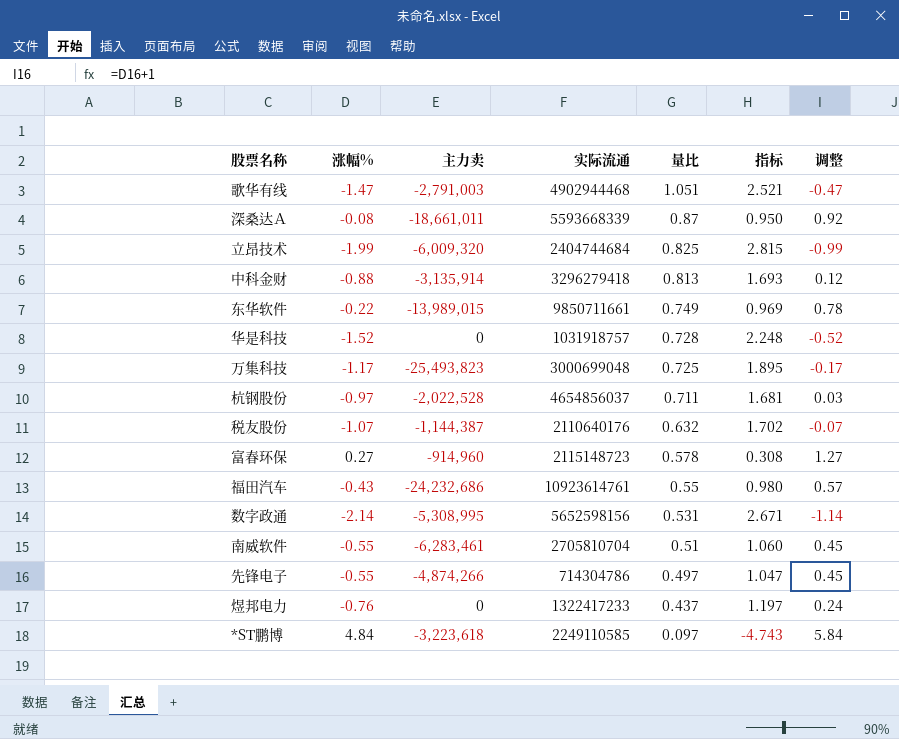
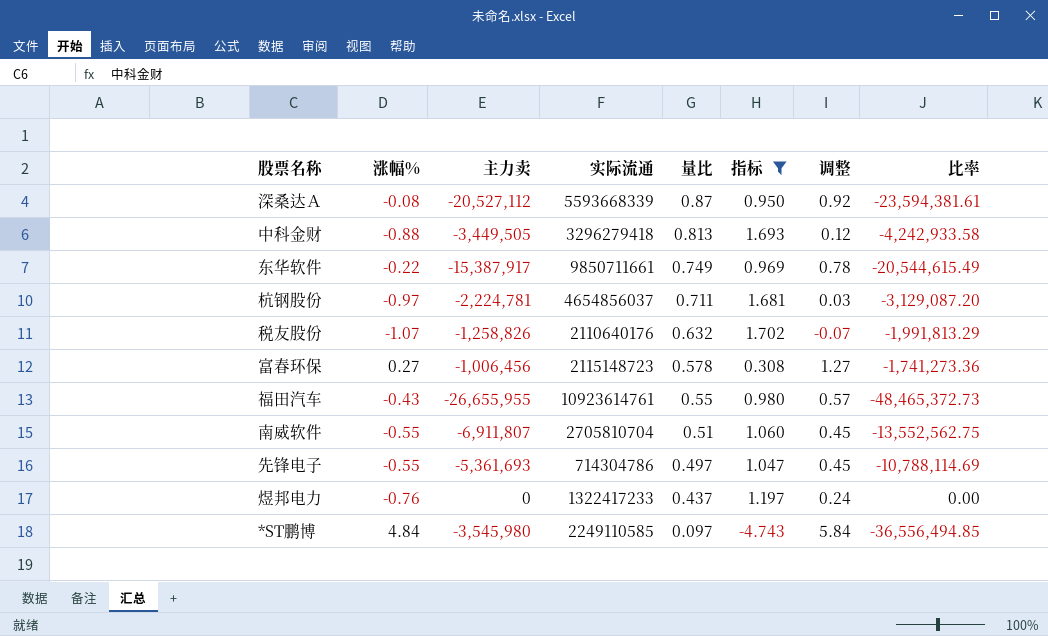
filter: none -> 指标 <= 1.702
column 比率 | formula: none -> [主力卖] / [量比]
深桑达Ａ | 主力卖: -18,661,011 -> -20,527,112
中科金财 | 主力卖: -3,135,914 -> -3,449,505
东华软件 | 主力卖: -13,989,015 -> -15,387,917
杭钢股份 | 主力卖: -2,022,528 -> -2,224,781
税友股份 | 主力卖: -1,144,387 -> -1,258,826
富春环保 | 主力卖: -914,960 -> -1,006,456
福田汽车 | 主力卖: -24,232,686 -> -26,655,955
南威软件 | 主力卖: -6,283,461 -> -6,911,807
先锋电子 | 主力卖: -4,874,266 -> -5,361,693
*ST鹏博 | 主力卖: -3,223,618 -> -3,545,980

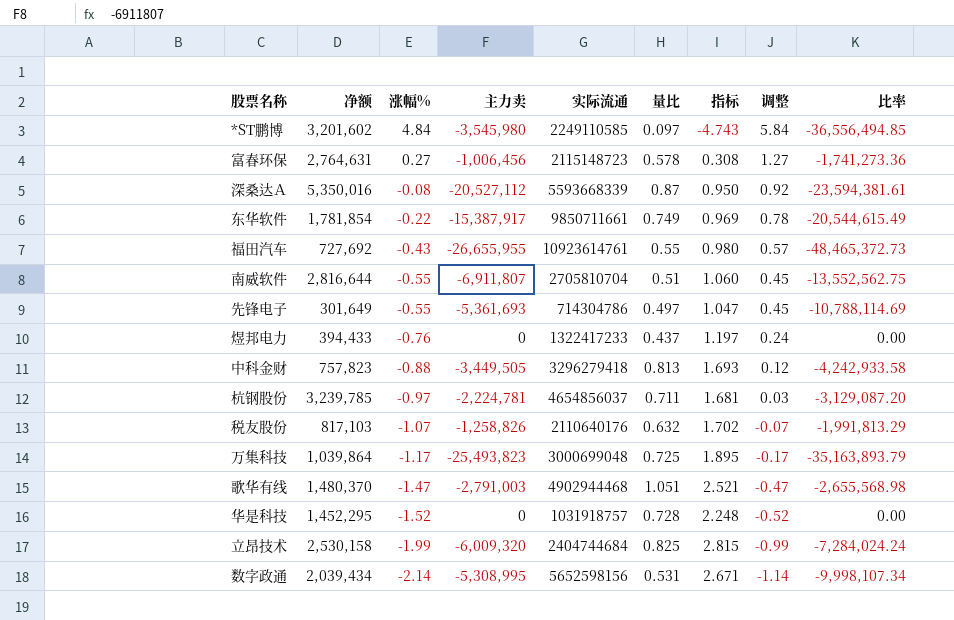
filter: 指标 <= 1.702 -> none
row order: 量比 descending -> 涨幅% descending
column 净额 | position: none -> 2

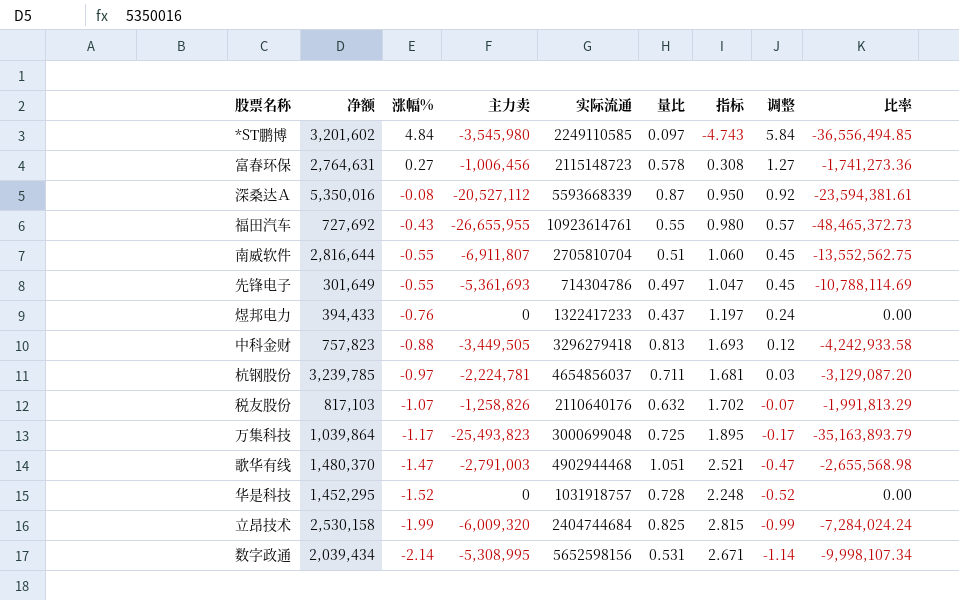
row 东华软件: 1,781,854 | -0.22 | -15,387,917 | 9850711661 | 0.749 | 0.969 | 0.78 | -20,544,615.49 -> none

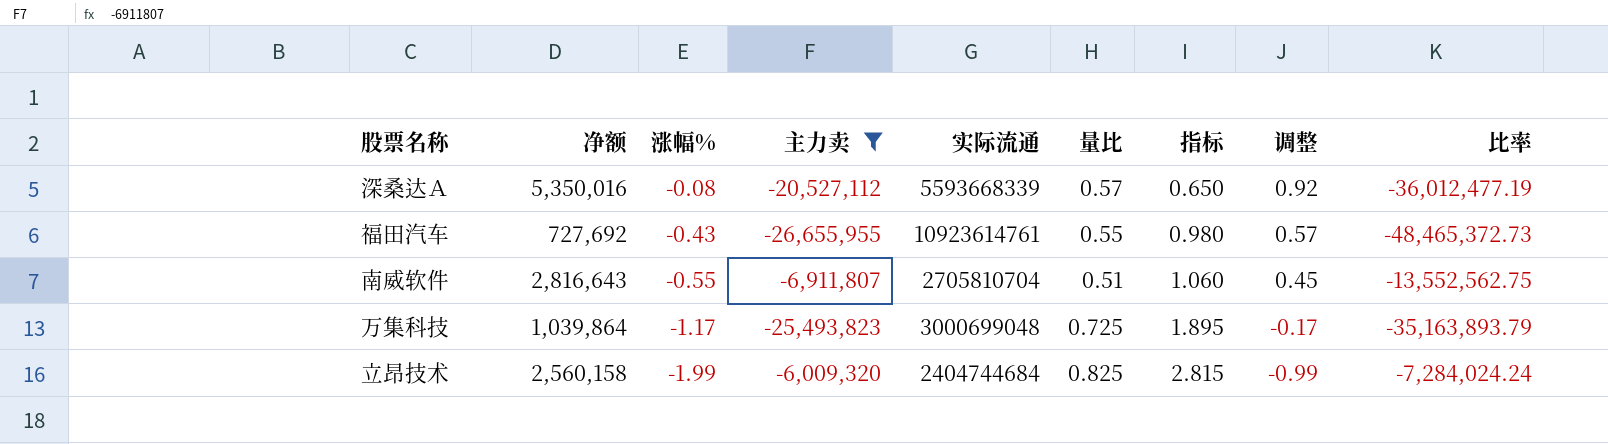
filter: none -> 主力卖 <= -6,009,320
深桑达Ａ | 量比: 0.87 -> 0.57
深桑达Ａ | 指标: 0.950 -> 0.650
深桑达Ａ | 比率: -23,594,381.61 -> -36,012,477.19
南威软件 | 净额: 2,816,644 -> 2,816,643
立昂技术 | 净额: 2,530,158 -> 2,560,158

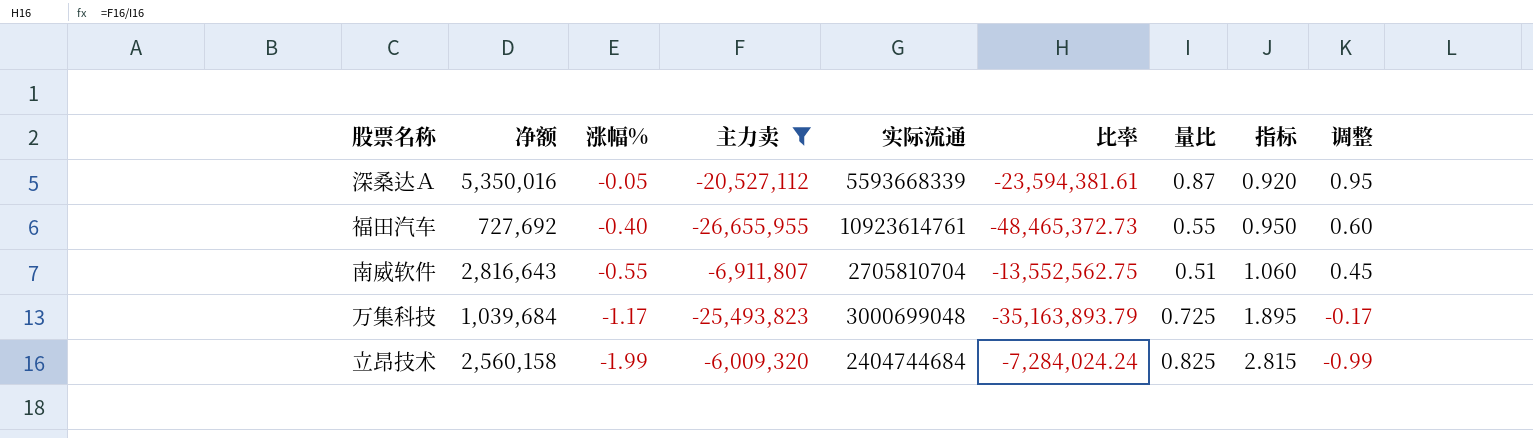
column 比率 | position: 9 -> 6
深桑达Ａ | 涨幅%: -0.08 -> -0.05
深桑达Ａ | 比率: -36,012,477.19 -> -23,594,381.61
深桑达Ａ | 量比: 0.57 -> 0.87
深桑达Ａ | 指标: 0.650 -> 0.920
深桑达Ａ | 调整: 0.92 -> 0.95
福田汽车 | 涨幅%: -0.43 -> -0.40
福田汽车 | 指标: 0.980 -> 0.950
福田汽车 | 调整: 0.57 -> 0.60
万集科技 | 净额: 1,039,864 -> 1,039,684

